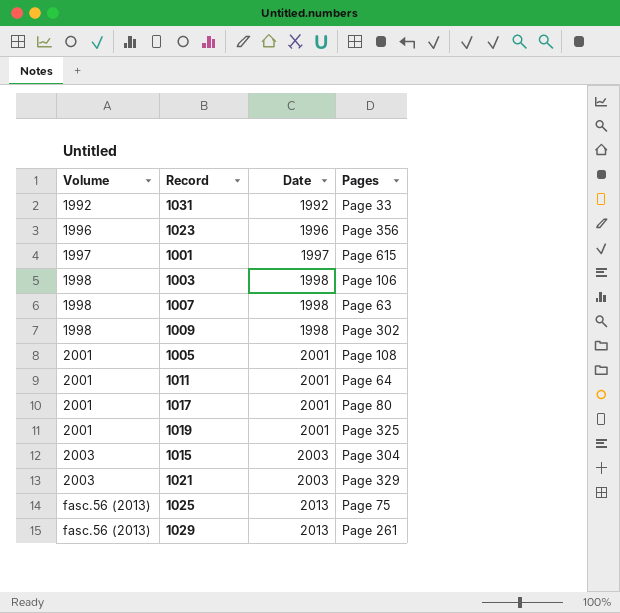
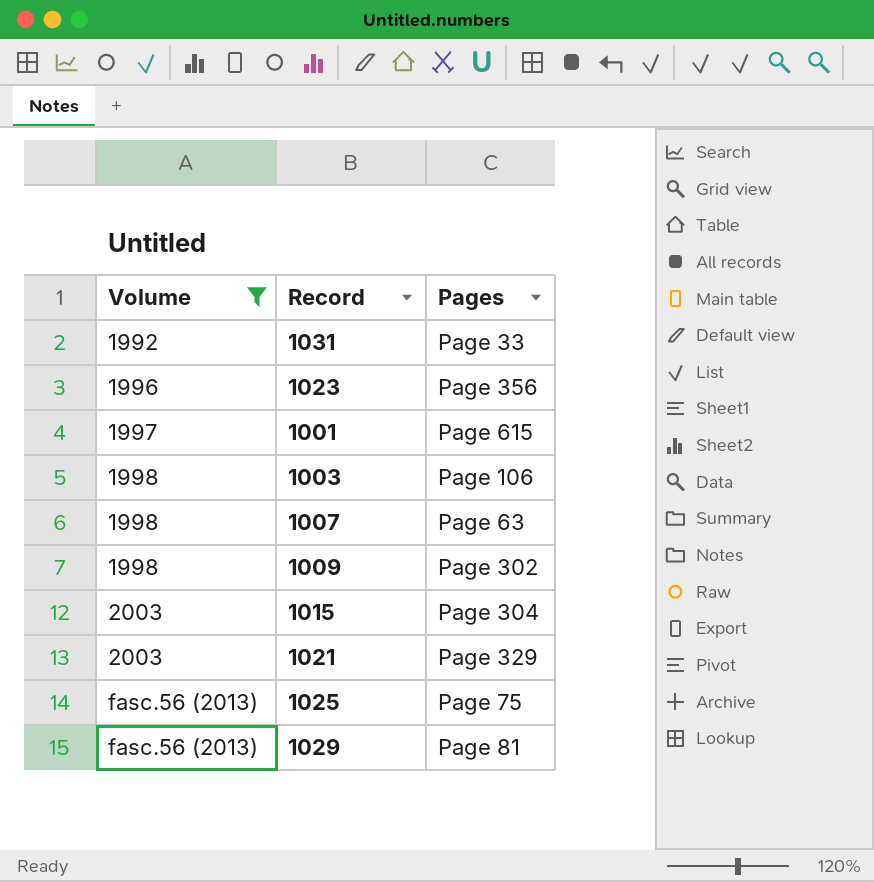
filter: none -> Volume != 2001
column Date | position: 3 -> none
1029 | Pages: Page 261 -> Page 81

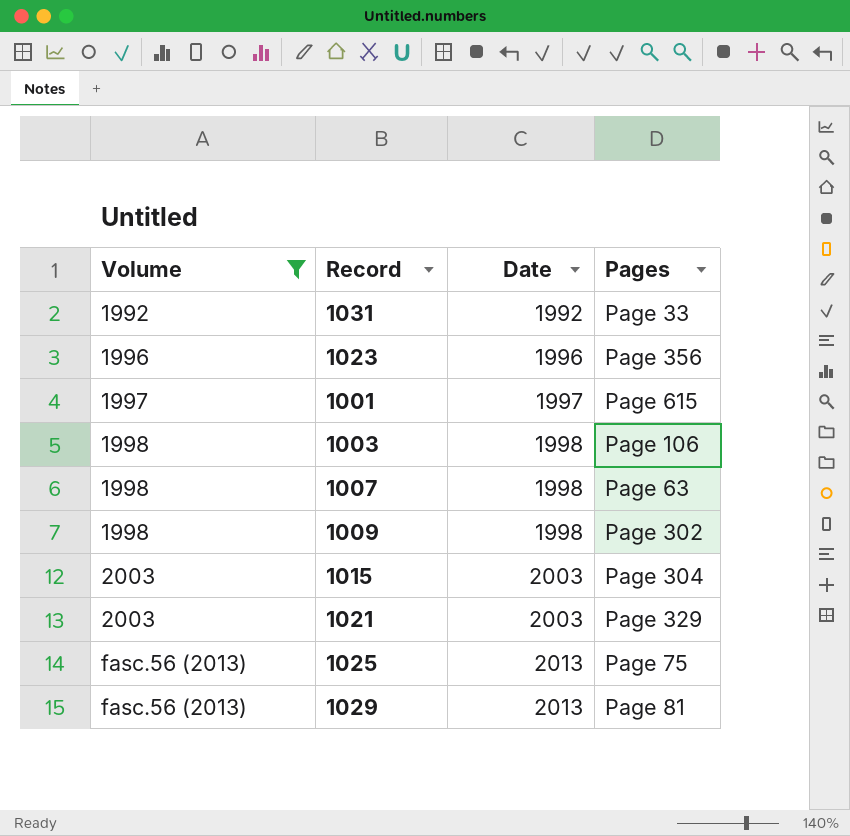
column Date | position: none -> 3

